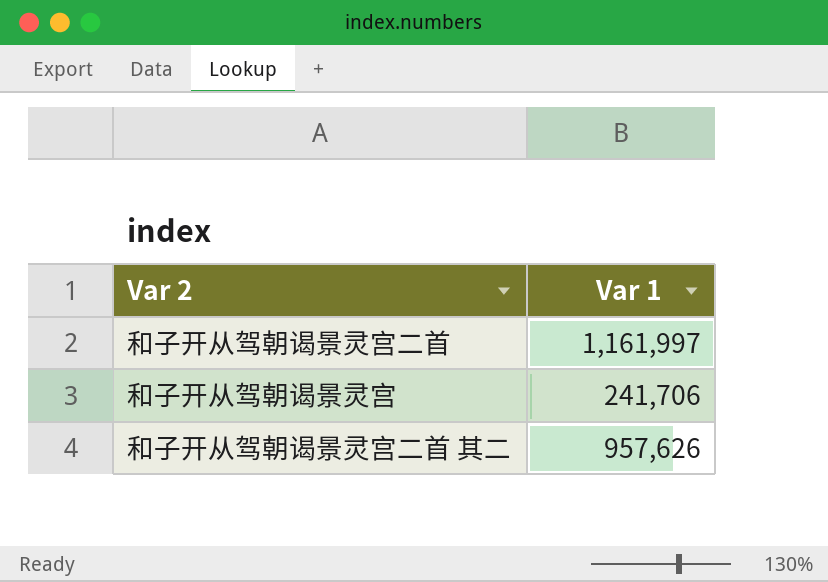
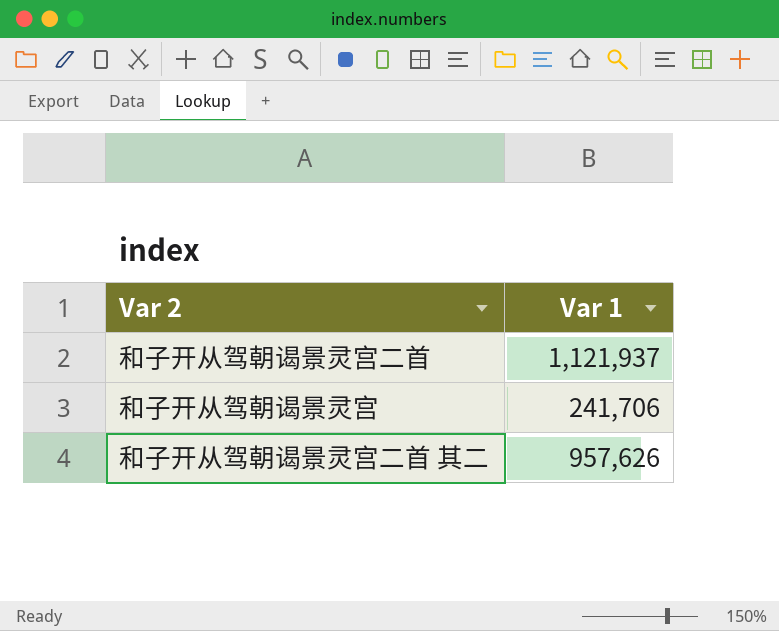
和子开从驾朝谒景灵宫二首 | Var 1: 1,161,997 -> 1,121,937

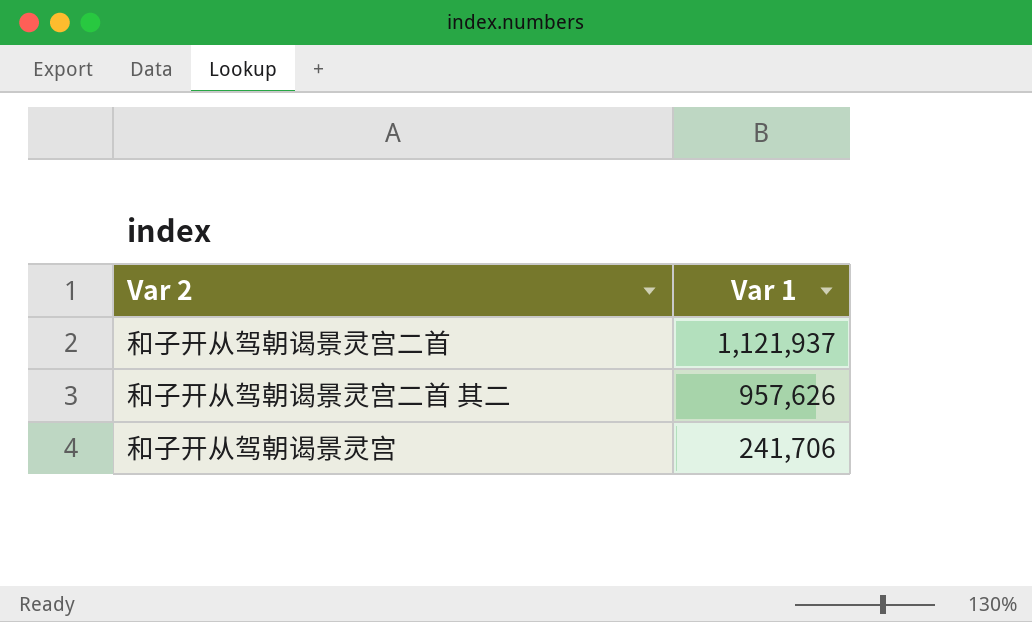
row order: none -> Var 1 descending

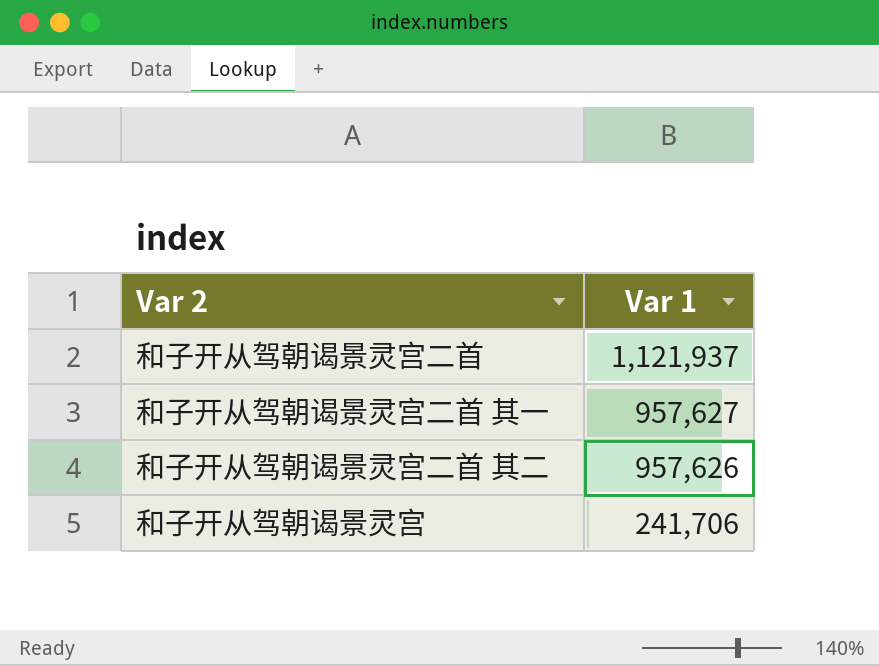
row 和子开从驾朝谒景灵宫二首 其一: none -> 957,627

